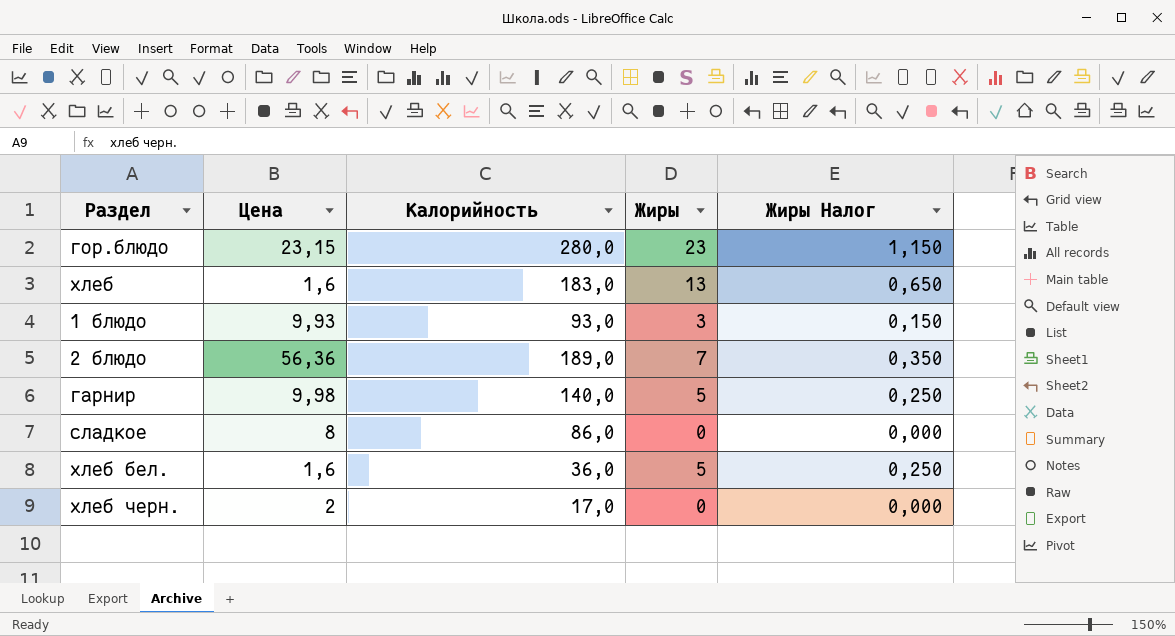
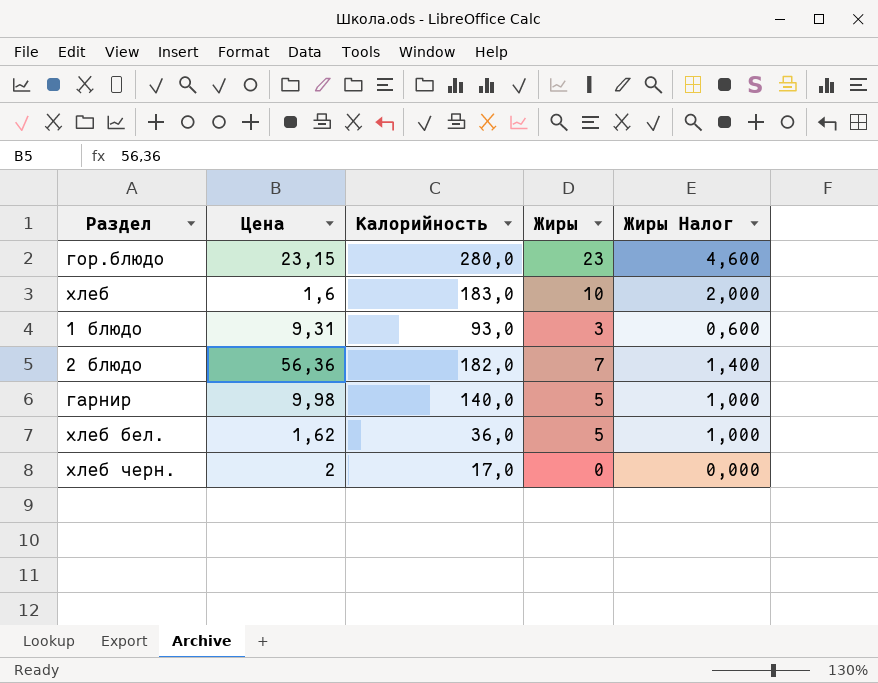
column Жиры Налог | formula: [Жиры] * 0,05 -> [Жиры] * 0,2
row сладкое: 8 | 86,0 | 0 | 0,000 -> none
хлеб | Жиры: 13 -> 10
1 блюдо | Цена: 9,93 -> 9,31
2 блюдо | Калорийность: 189,0 -> 182,0
хлеб бел. | Цена: 1,6 -> 1,62

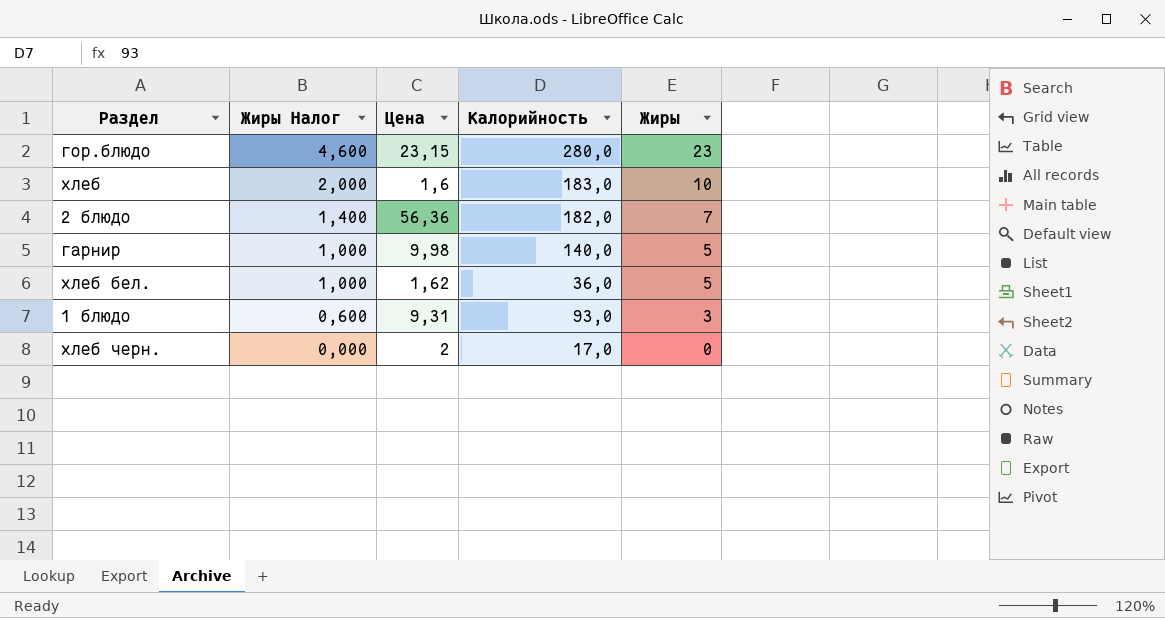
row order: none -> Жиры Налог descending
column Жиры Налог | position: 5 -> 2

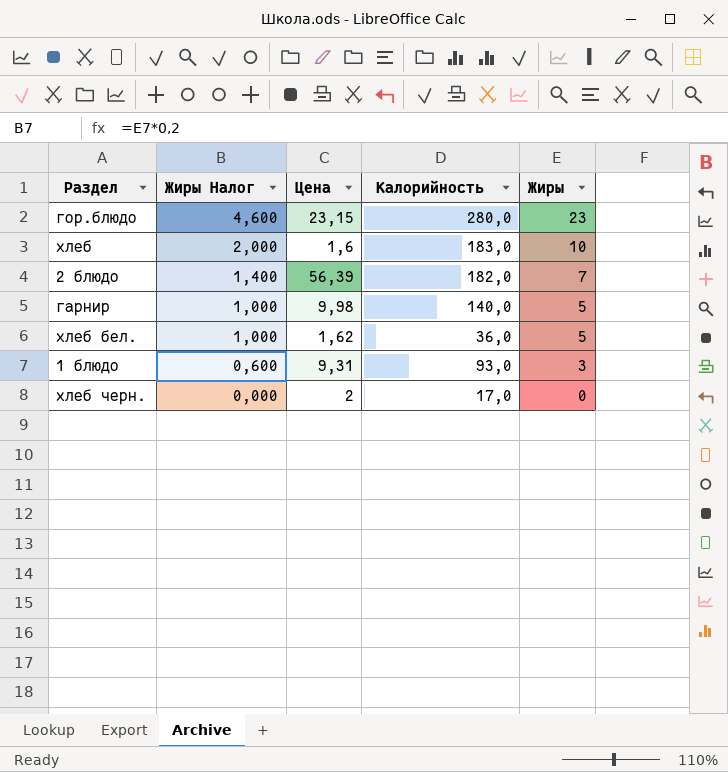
2 блюдо | Цена: 56,36 -> 56,39

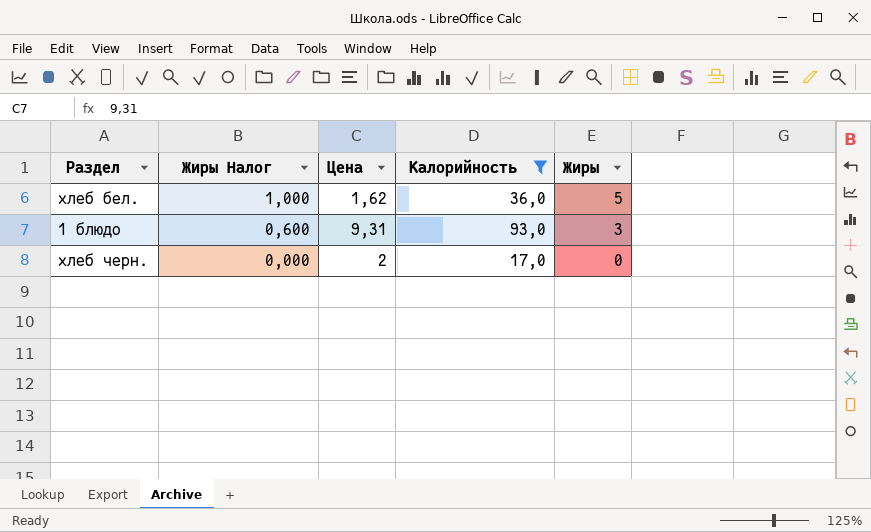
filter: none -> Калорийность <= 93,0

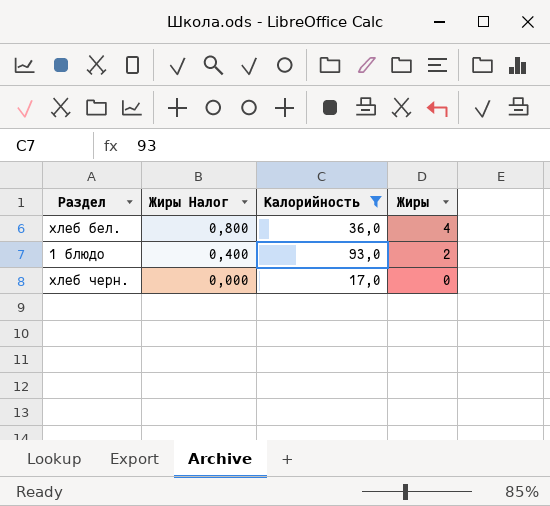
column Цена | position: 3 -> none
хлеб бел. | Жиры Налог: 1,000 -> 0,800
хлеб бел. | Жиры: 5 -> 4
1 блюдо | Жиры Налог: 0,600 -> 0,400
1 блюдо | Жиры: 3 -> 2

